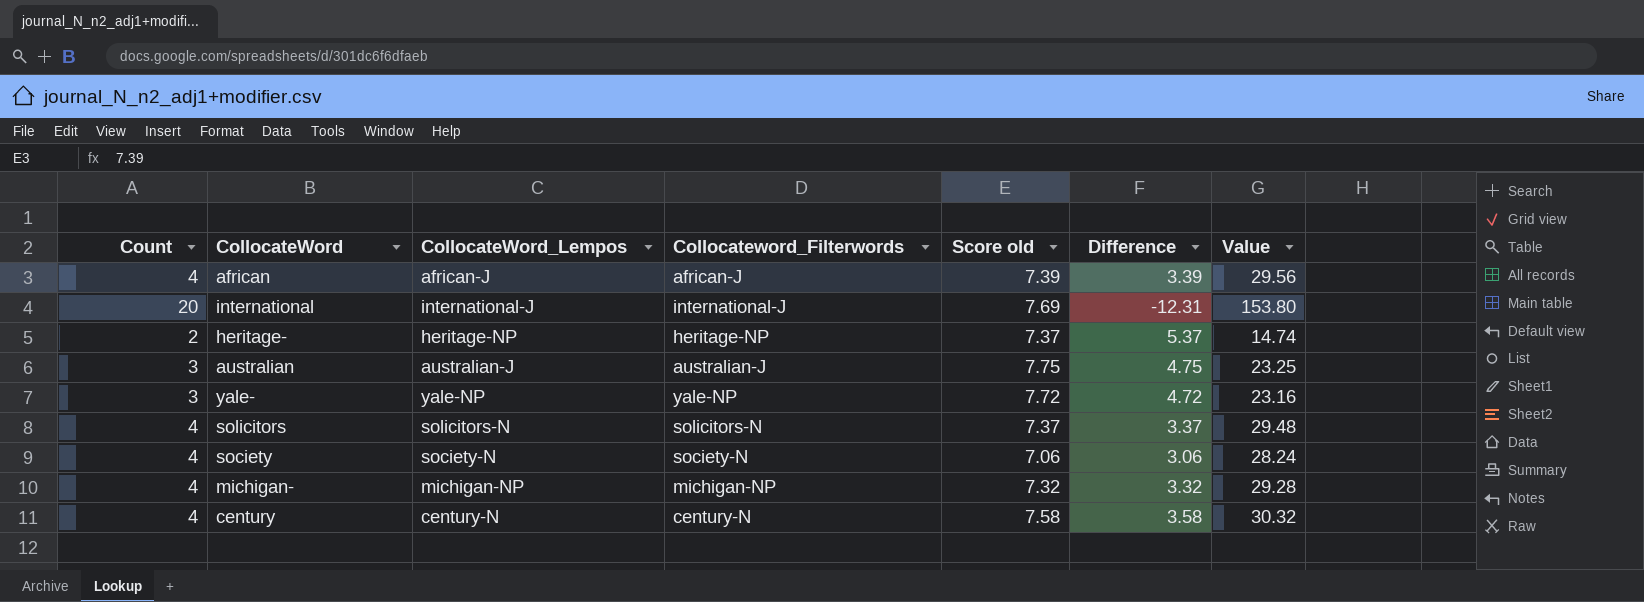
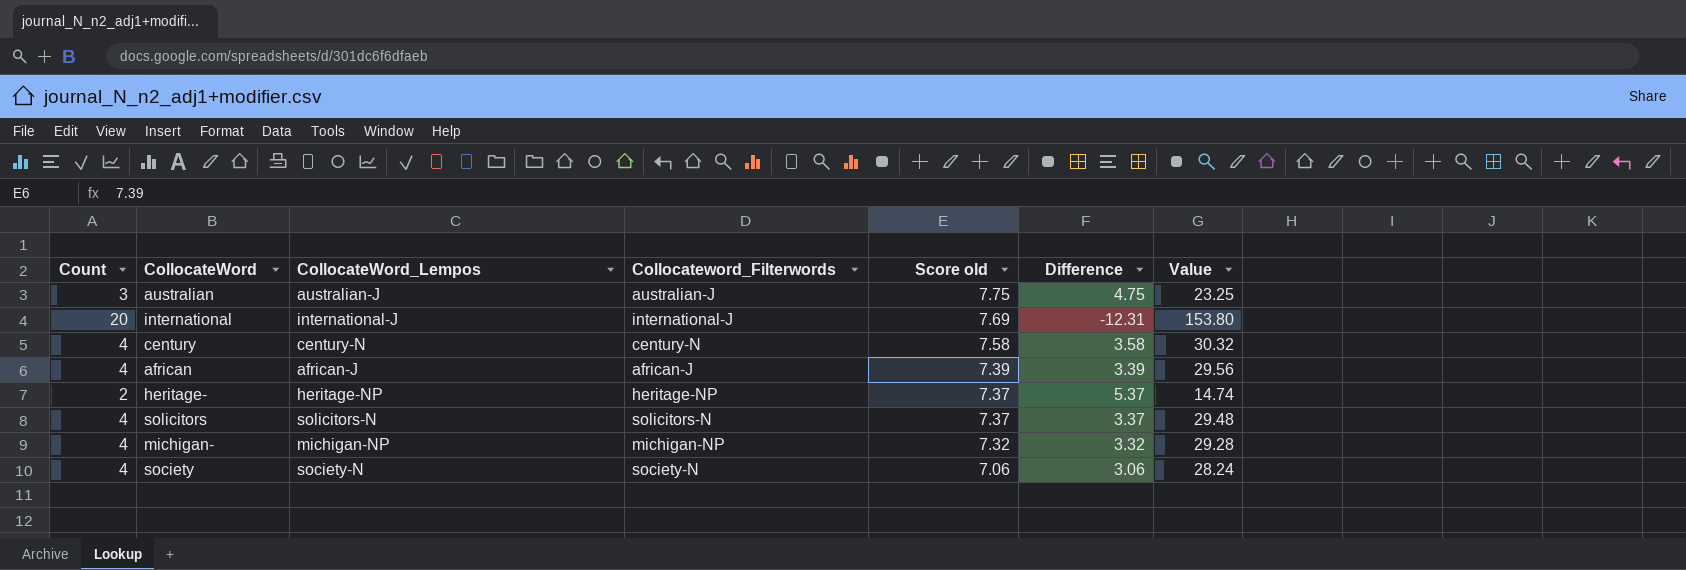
row order: none -> Score old descending
row yale-: 3 | yale-NP | yale-NP | 7.72 | 4.72 | 23.16 -> none

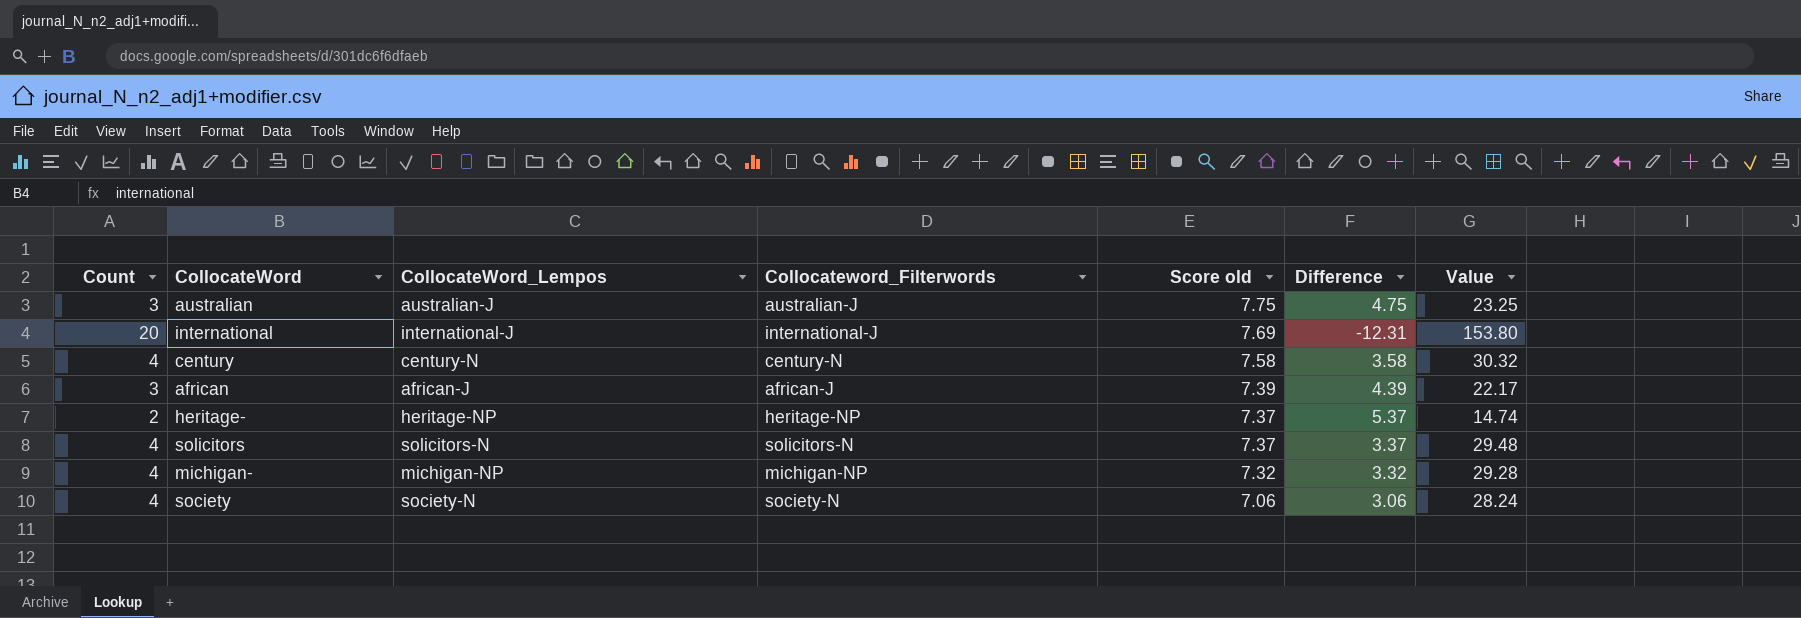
african | Count: 4 -> 3
african | Difference: 3.39 -> 4.39
african | Value: 29.56 -> 22.17

